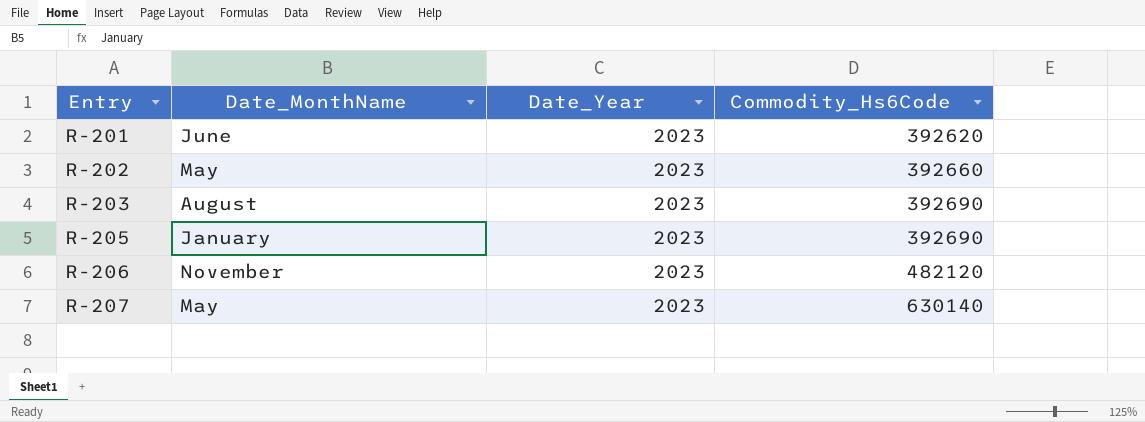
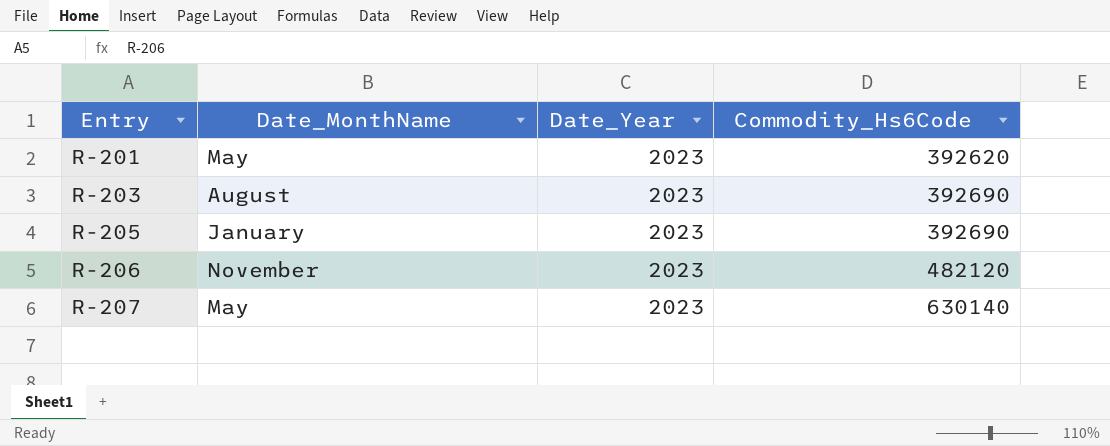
row R-202: May | 2023 | 392660 -> none
R-201 | Date_MonthName: June -> May

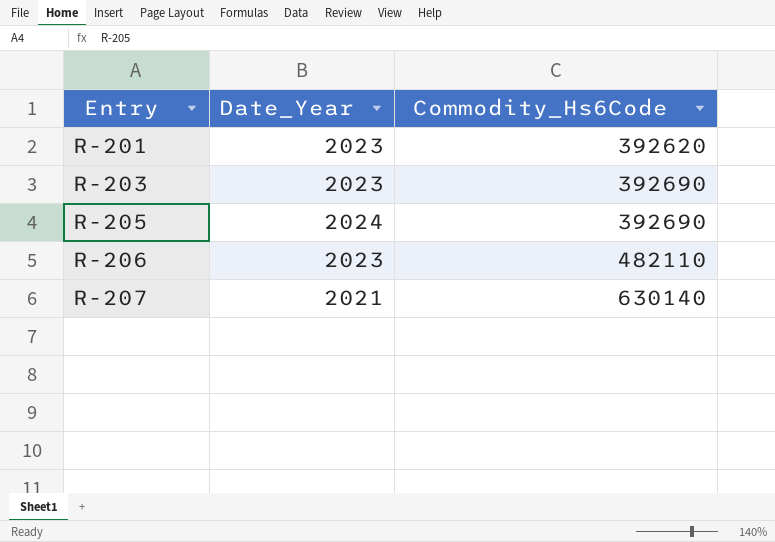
column Date_MonthName | position: 2 -> none
R-205 | Date_Year: 2023 -> 2024
R-206 | Commodity_Hs6Code: 482120 -> 482110
R-207 | Date_Year: 2023 -> 2021

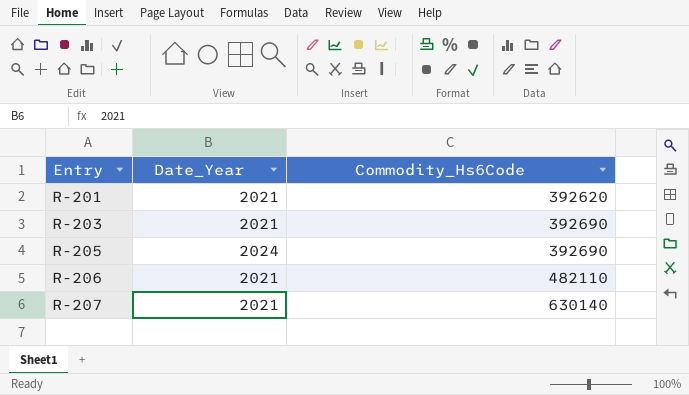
R-201 | Date_Year: 2023 -> 2021
R-203 | Date_Year: 2023 -> 2021
R-206 | Date_Year: 2023 -> 2021

